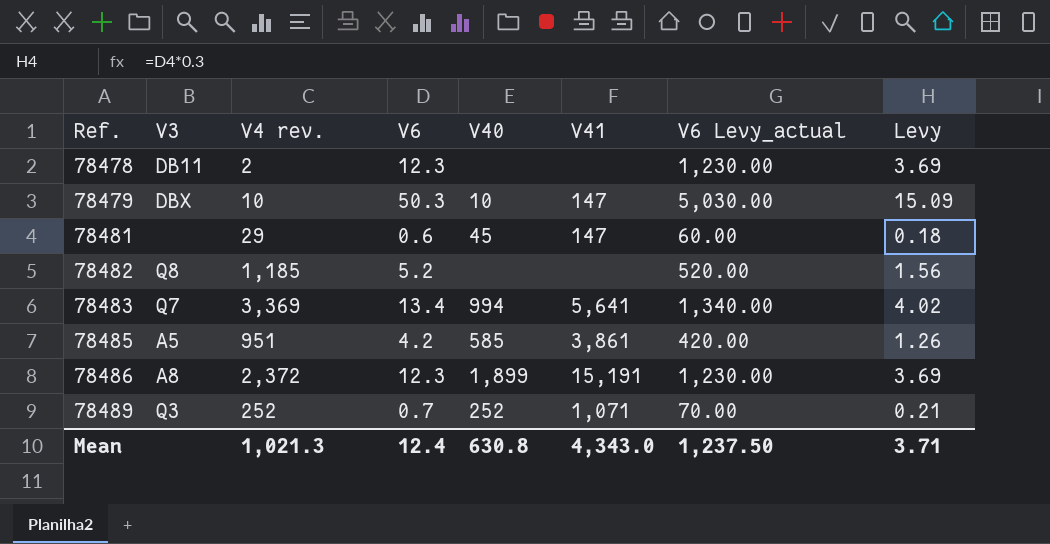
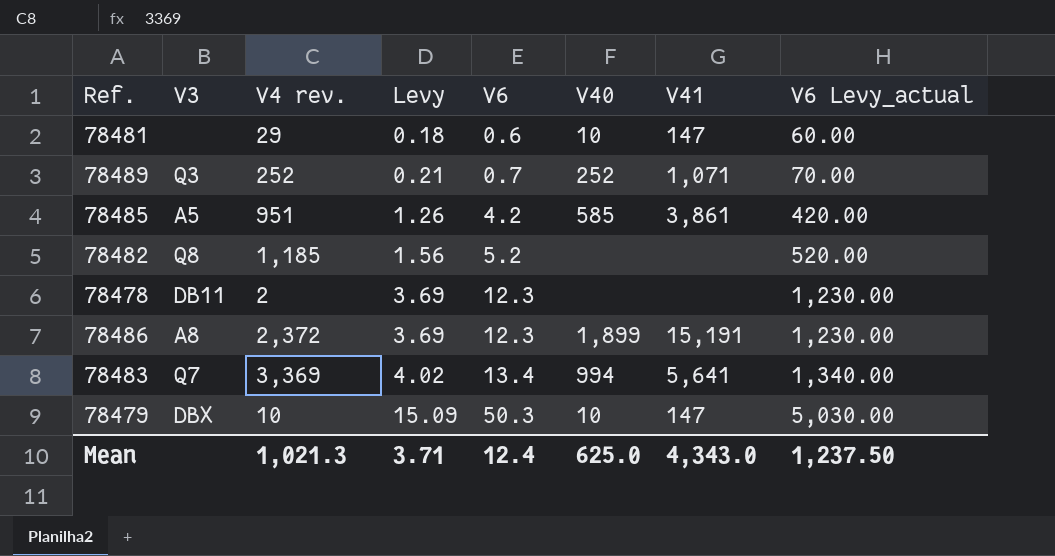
row order: Ref. ascending -> Levy ascending
column Levy | position: 8 -> 4
78481 | V40: 45 -> 10
Mean | V40: 630.8 -> 625.0

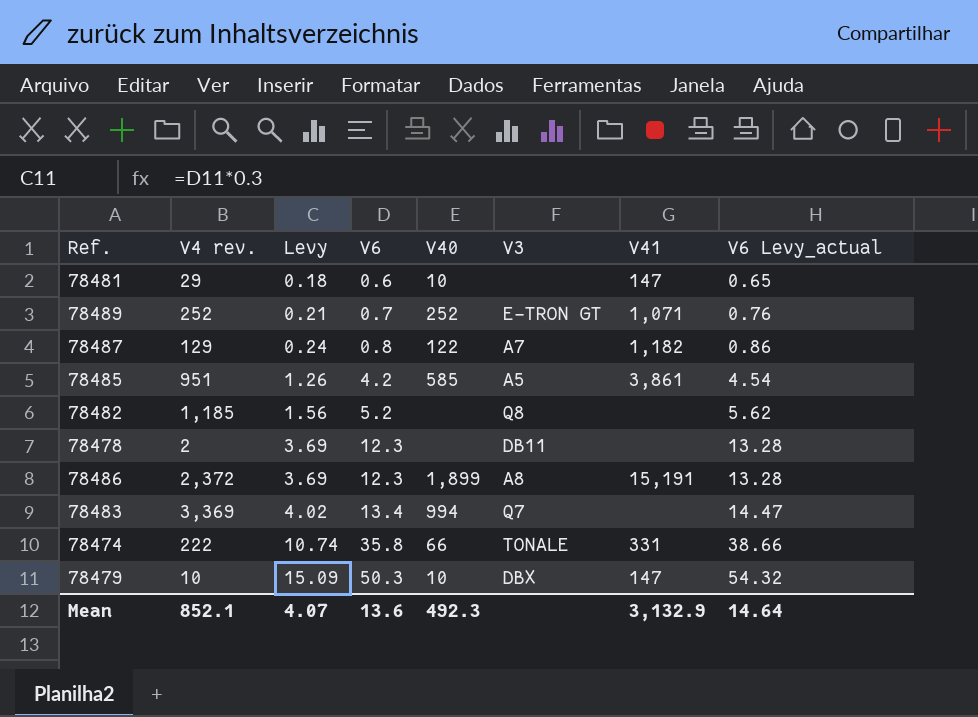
column V3 | position: 2 -> 6
column V6 Levy_actual | formula: [V6] * 100 -> [V6] * 1.08
78489 | V3: Q3 -> E-TRON GT
row 78487: none -> 129 | 0.24 | 0.8 | 122 | A7 | 1,182 | 0.86
78483 | V41: 5,641 -> none
row 78474: none -> 222 | 10.74 | 35.8 | 66 | TONALE | 331 | 38.66
Mean | V4 rev.: 1,021.3 -> 852.1
Mean | Levy: 3.71 -> 4.07
Mean | V6: 12.4 -> 13.6
Mean | V40: 625.0 -> 492.3
Mean | V41: 4,343.0 -> 3,132.9
Mean | V6 Levy_actual: 1,237.50 -> 14.64

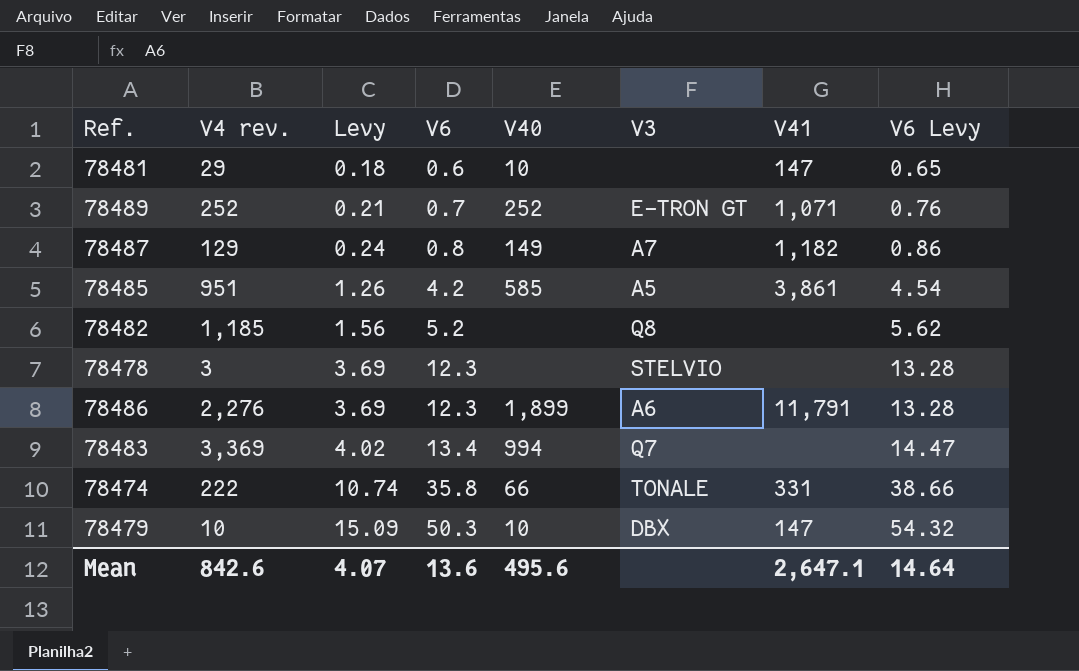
column name: V6 Levy_actual -> V6 Levy
78487 | V40: 122 -> 149
78478 | V4 rev.: 2 -> 3
78478 | V3: DB11 -> STELVIO
78486 | V4 rev.: 2,372 -> 2,276
78486 | V3: A8 -> A6
78486 | V41: 15,191 -> 11,791
Mean | V4 rev.: 852.1 -> 842.6
Mean | V40: 492.3 -> 495.6
Mean | V41: 3,132.9 -> 2,647.1

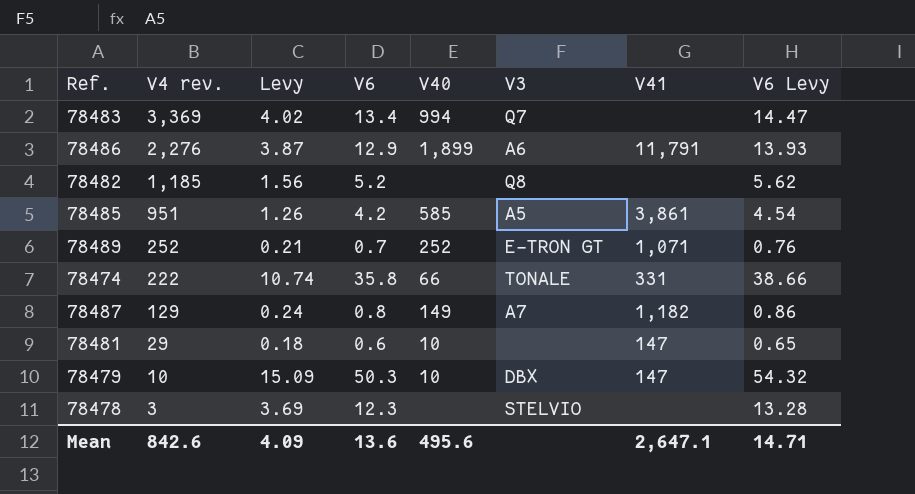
row order: Levy ascending -> V4 rev. descending
78486 | Levy: 3.69 -> 3.87
78486 | V6: 12.3 -> 12.9
78486 | V6 Levy: 13.28 -> 13.93
Mean | Levy: 4.07 -> 4.09
Mean | V6 Levy: 14.64 -> 14.71

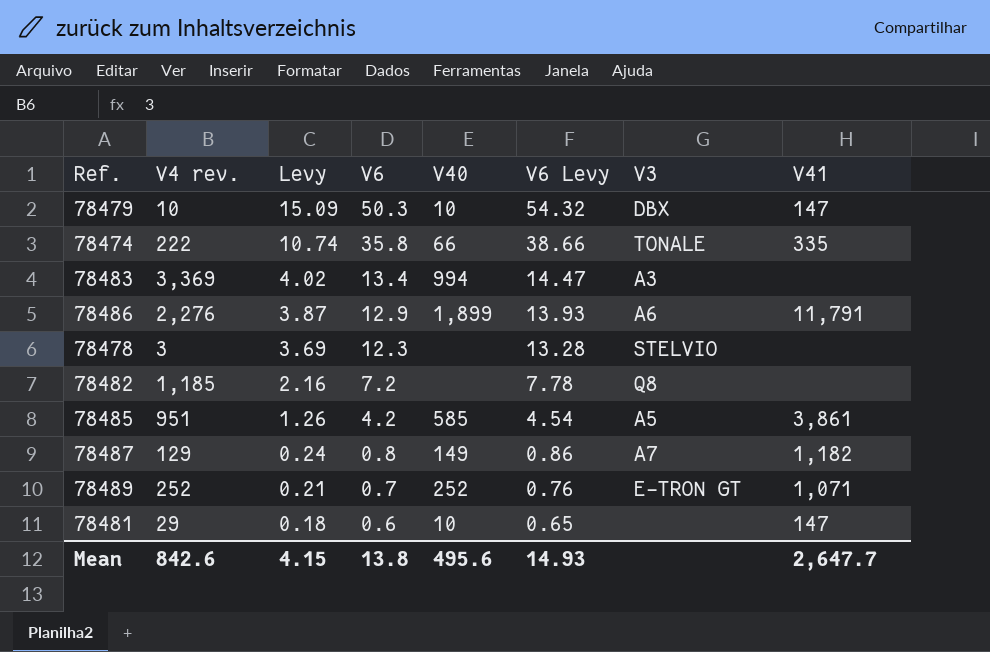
row order: V4 rev. descending -> Levy descending
column V6 Levy | position: 8 -> 6
78474 | V41: 331 -> 335
78483 | V3: Q7 -> A3
78482 | Levy: 1.56 -> 2.16
78482 | V6: 5.2 -> 7.2
78482 | V6 Levy: 5.62 -> 7.78
Mean | Levy: 4.09 -> 4.15
Mean | V6: 13.6 -> 13.8
Mean | V6 Levy: 14.71 -> 14.93
Mean | V41: 2,647.1 -> 2,647.7

